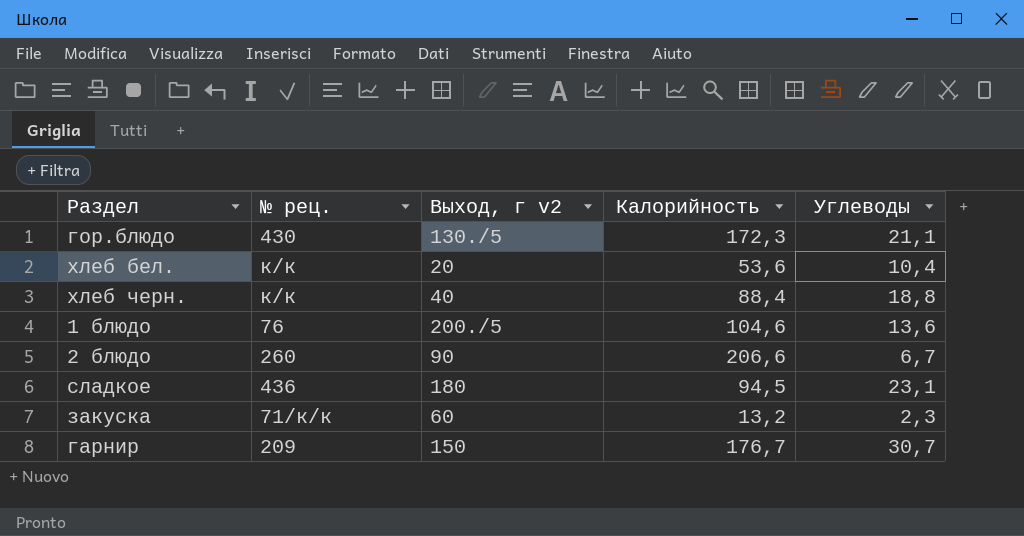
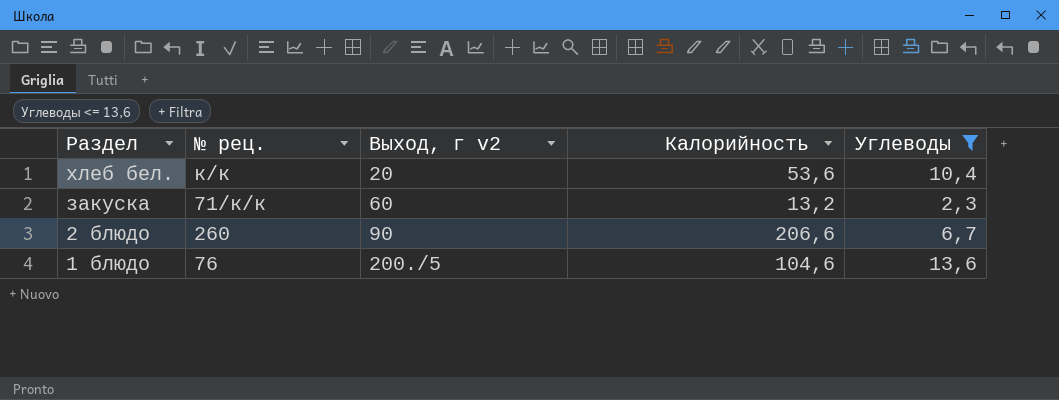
filter: none -> Углеводы <= 13,6
row order: none -> Раздел descending

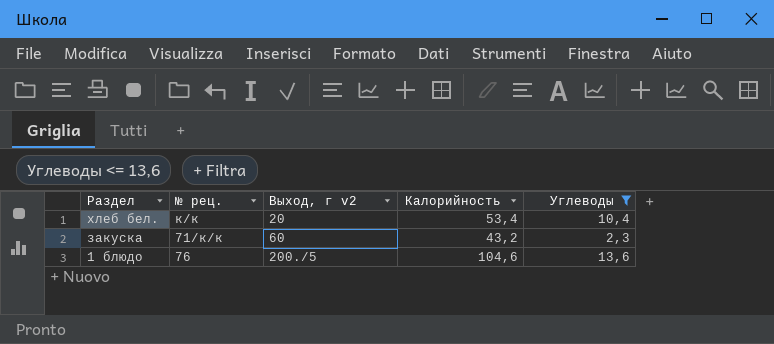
row 2 блюдо: 260 | 90 | 206,6 | 6,7 -> none
хлеб бел. | Калорийность: 53,6 -> 53,4
закуска | Калорийность: 13,2 -> 43,2

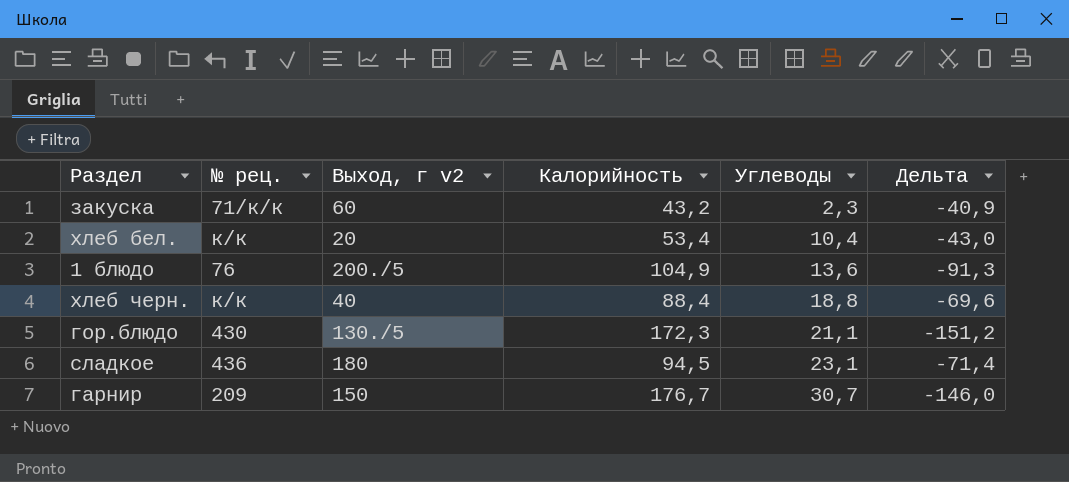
filter: Углеводы <= 13,6 -> none
row order: Раздел descending -> Углеводы ascending
column Дельта | formula: none -> [Углеводы] - [Калорийность]
1 блюдо | Калорийность: 104,6 -> 104,9

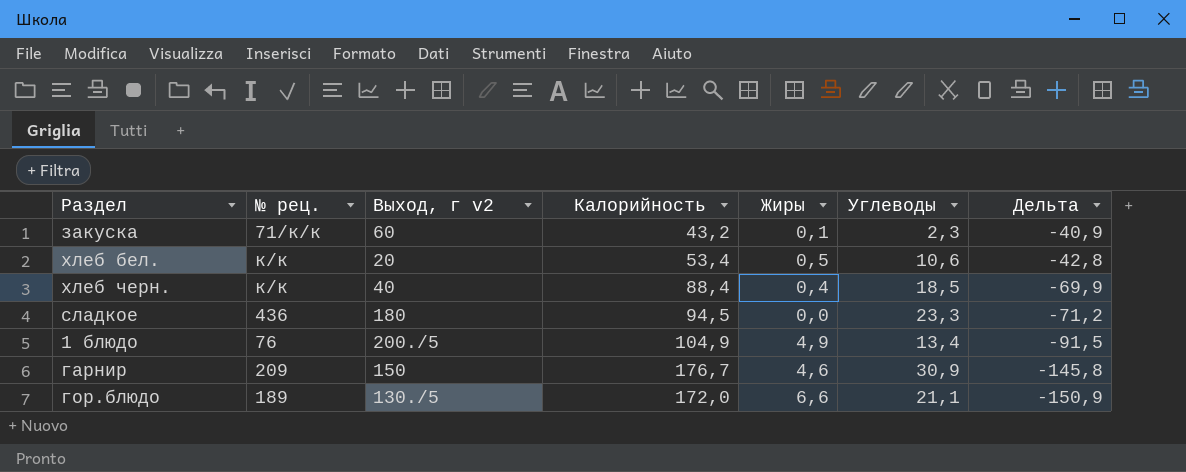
row order: Углеводы ascending -> Дельта descending
column Жиры | position: none -> 5
хлеб бел. | Углеводы: 10,4 -> 10,6
хлеб бел. | Дельта: -43,0 -> -42,8
хлеб черн. | Углеводы: 18,8 -> 18,5
хлеб черн. | Дельта: -69,6 -> -69,9
сладкое | Углеводы: 23,1 -> 23,3
сладкое | Дельта: -71,4 -> -71,2
1 блюдо | Углеводы: 13,6 -> 13,4
1 блюдо | Дельта: -91,3 -> -91,5
гарнир | Углеводы: 30,7 -> 30,9
гарнир | Дельта: -146,0 -> -145,8
гор.блюдо | № рец.: 430 -> 189
гор.блюдо | Калорийность: 172,3 -> 172,0
гор.блюдо | Дельта: -151,2 -> -150,9

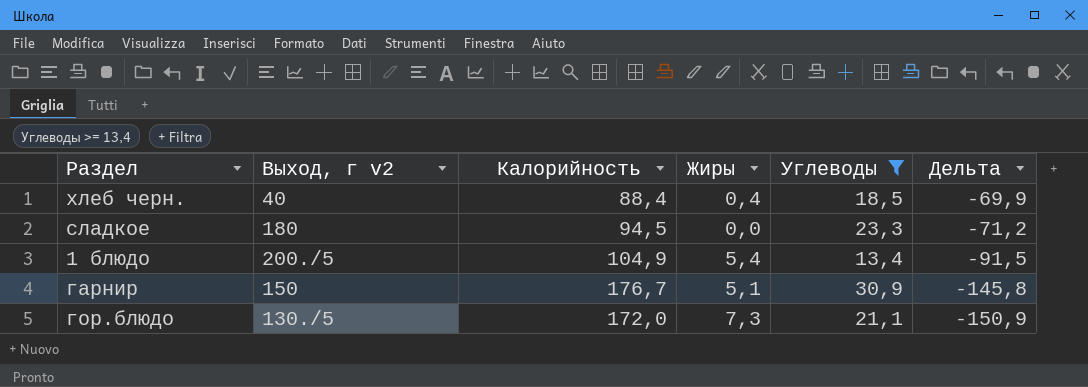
filter: none -> Углеводы >= 13,4
column № рец. | position: 2 -> none
1 блюдо | Жиры: 4,9 -> 5,4
гарнир | Жиры: 4,6 -> 5,1
гор.блюдо | Жиры: 6,6 -> 7,3

